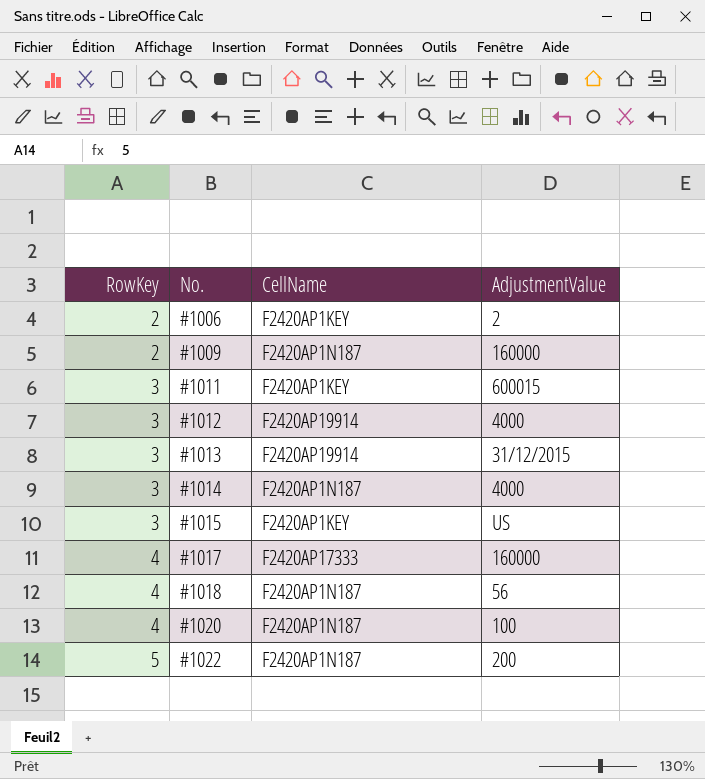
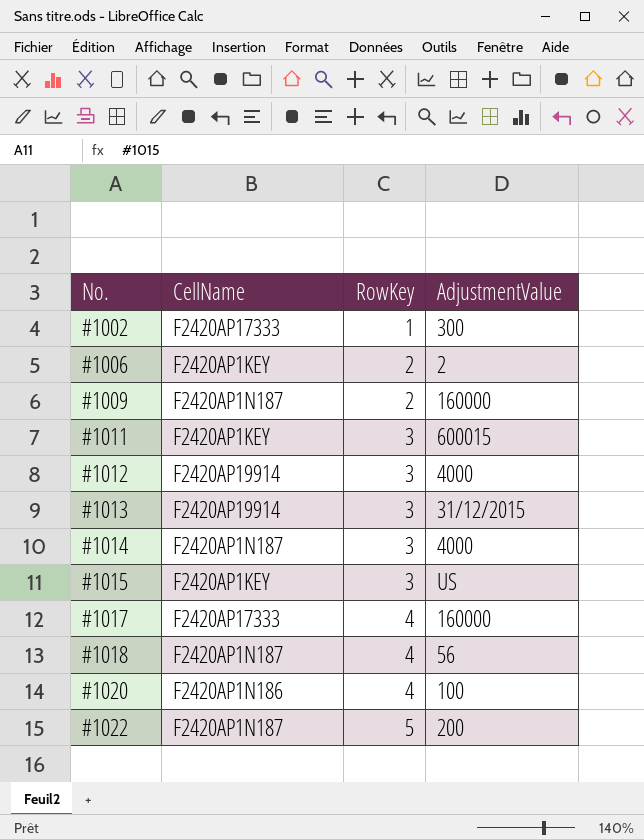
column RowKey | position: 1 -> 3
row #1002: none -> F2420AP17333 | 1 | 300
#1020 | CellName: F2420AP1N187 -> F2420AP1N186

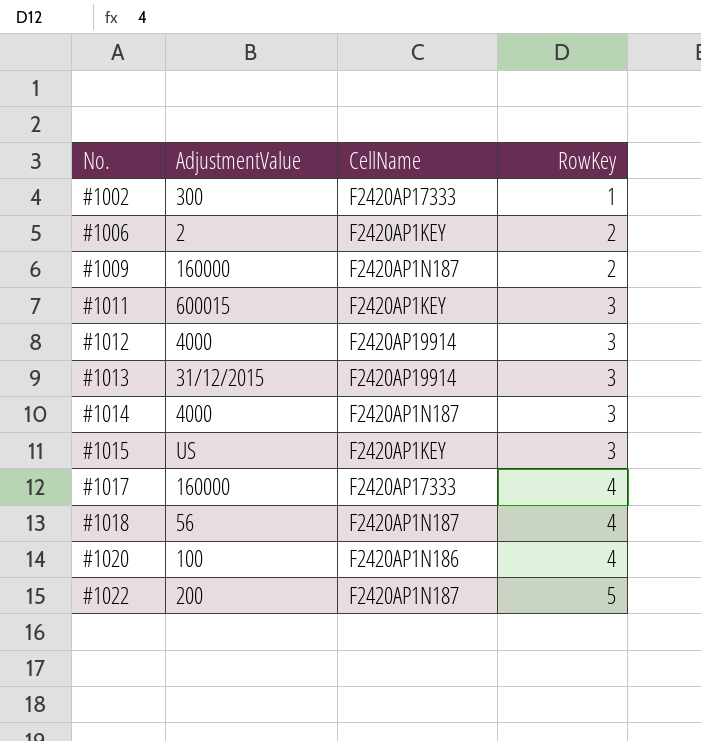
column AdjustmentValue | position: 4 -> 2

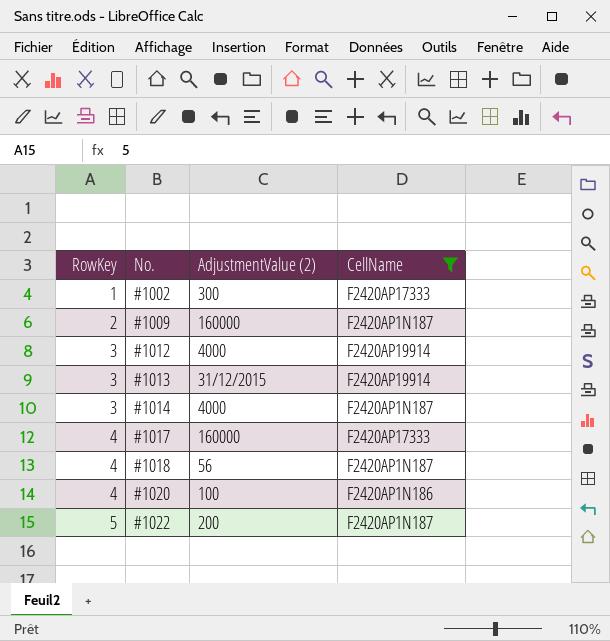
filter: none -> CellName != F2420AP1KEY
column RowKey | position: 4 -> 1
column name: AdjustmentValue -> AdjustmentValue (2)

